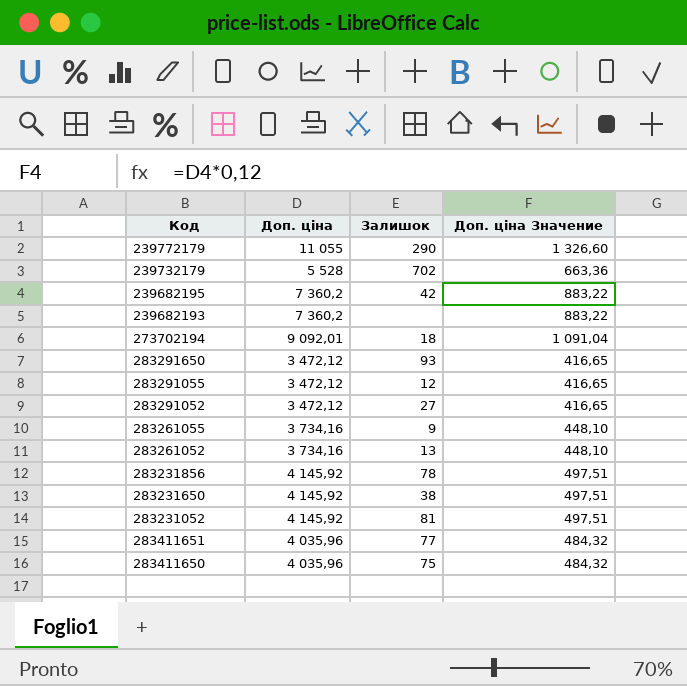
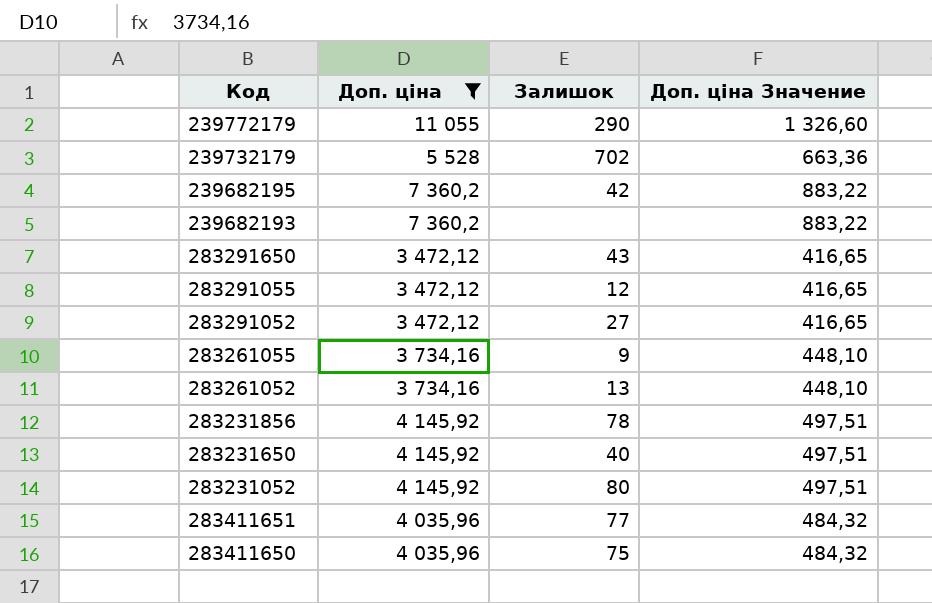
filter: none -> Доп. ціна != 9 092,01
283291650 | Залишок: 93 -> 43
283231650 | Залишок: 38 -> 40
283231052 | Залишок: 81 -> 80

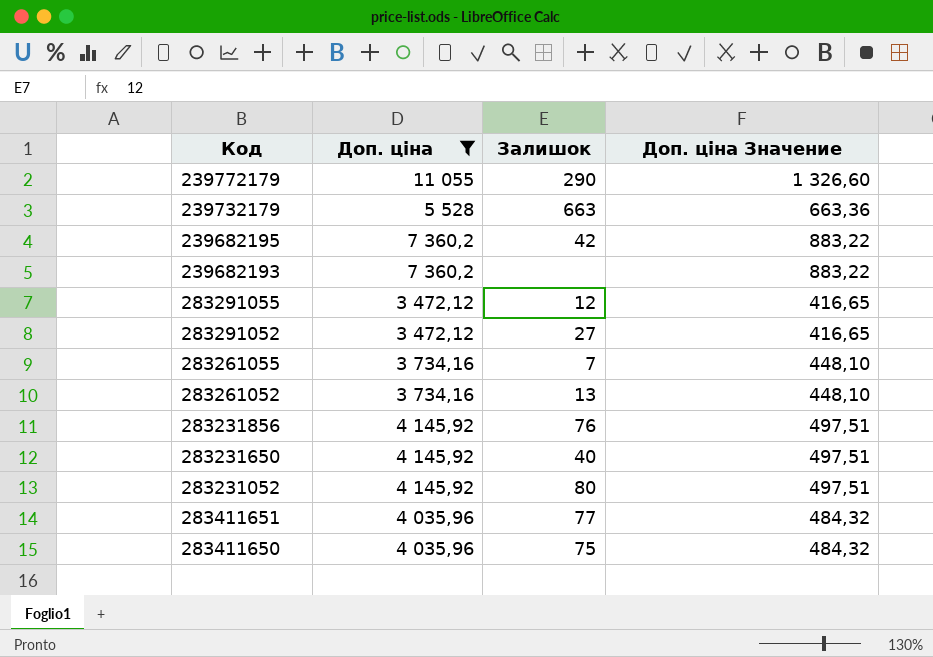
row 283291650: 3 472,12 | 43 | 416,65 -> none
239732179 | Залишок: 702 -> 663
283261055 | Залишок: 9 -> 7
283231856 | Залишок: 78 -> 76

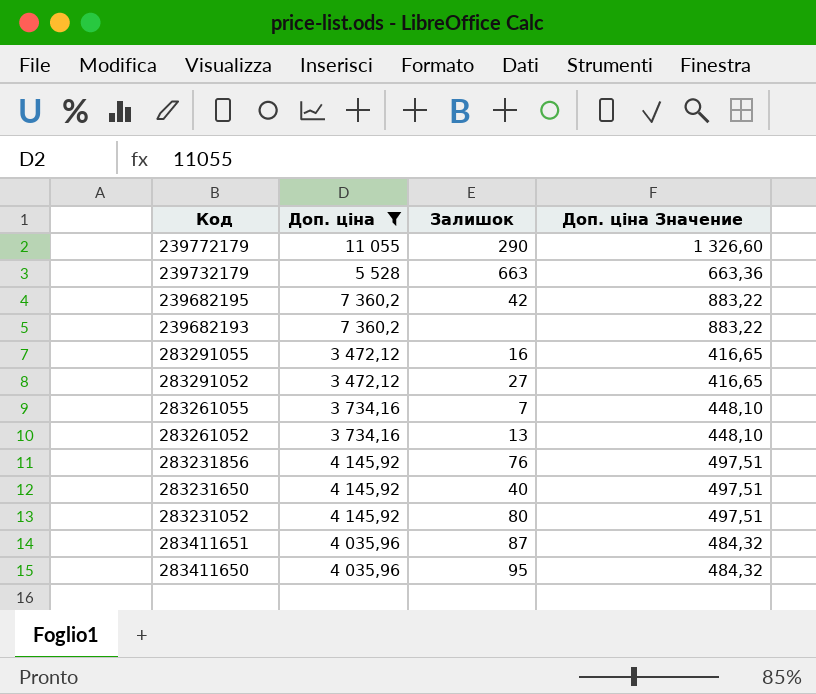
283291055 | Залишок: 12 -> 16
283411651 | Залишок: 77 -> 87
283411650 | Залишок: 75 -> 95

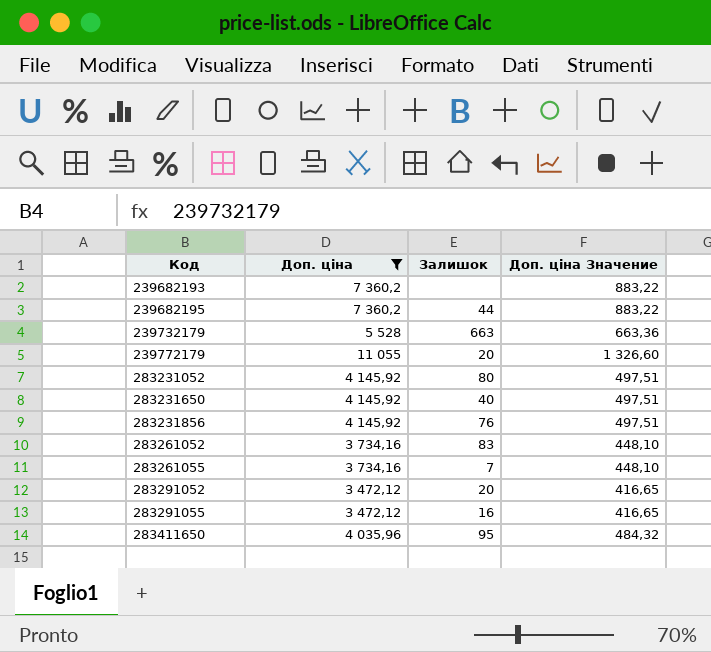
row order: none -> Код ascending
row 283411651: 4 035,96 | 87 | 484,32 -> none
239682195 | Залишок: 42 -> 44
239772179 | Залишок: 290 -> 20
283261052 | Залишок: 13 -> 83
283291052 | Залишок: 27 -> 20

